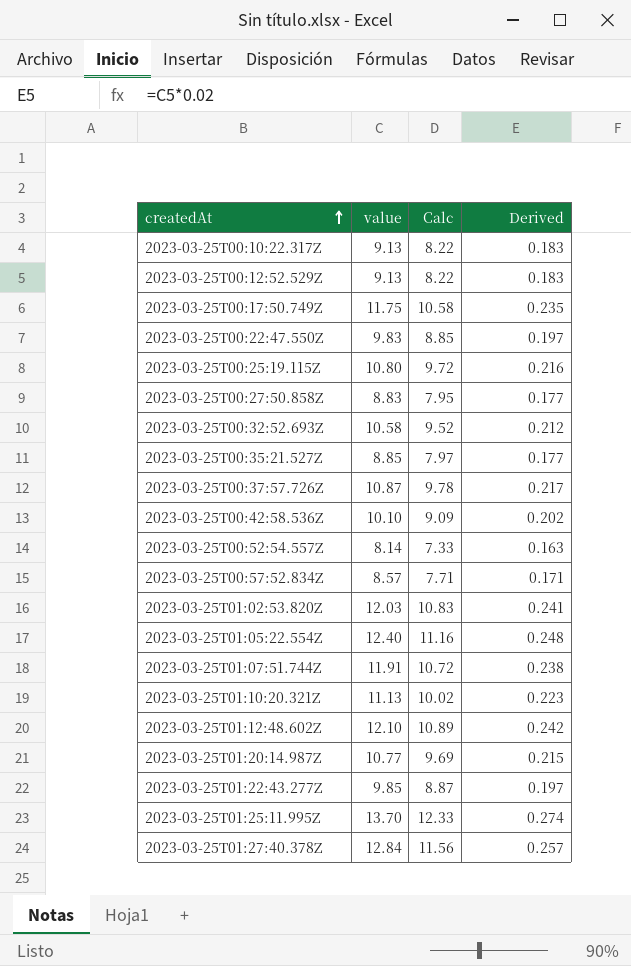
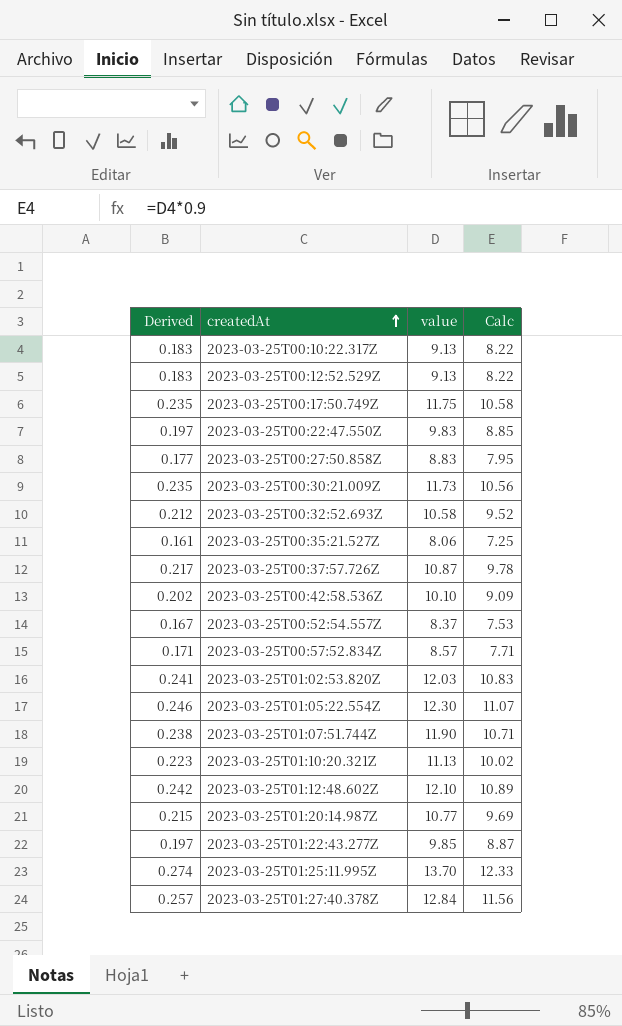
column Derived | position: 4 -> 1
row 2023-03-25T00:25:19.115Z: 10.80 | 9.72 | 0.216 -> none
row 2023-03-25T00:30:21.009Z: none -> 0.235 | 11.73 | 10.56
2023-03-25T00:35:21.527Z | Derived: 0.177 -> 0.161
2023-03-25T00:35:21.527Z | value: 8.85 -> 8.06
2023-03-25T00:35:21.527Z | Calc: 7.97 -> 7.25
2023-03-25T00:52:54.557Z | Derived: 0.163 -> 0.167
2023-03-25T00:52:54.557Z | value: 8.14 -> 8.37
2023-03-25T00:52:54.557Z | Calc: 7.33 -> 7.53
2023-03-25T01:05:22.554Z | Derived: 0.248 -> 0.246
2023-03-25T01:05:22.554Z | value: 12.40 -> 12.30
2023-03-25T01:05:22.554Z | Calc: 11.16 -> 11.07
2023-03-25T01:07:51.744Z | value: 11.91 -> 11.90
2023-03-25T01:07:51.744Z | Calc: 10.72 -> 10.71

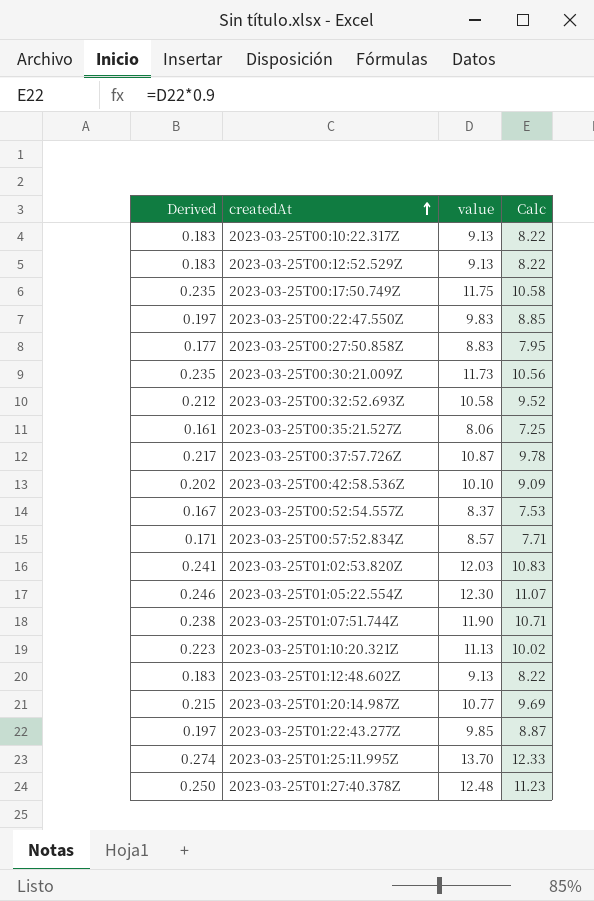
2023-03-25T01:12:48.602Z | Derived: 0.242 -> 0.183
2023-03-25T01:12:48.602Z | value: 12.10 -> 9.13
2023-03-25T01:12:48.602Z | Calc: 10.89 -> 8.22
2023-03-25T01:27:40.378Z | Derived: 0.257 -> 0.250
2023-03-25T01:27:40.378Z | value: 12.84 -> 12.48
2023-03-25T01:27:40.378Z | Calc: 11.56 -> 11.23

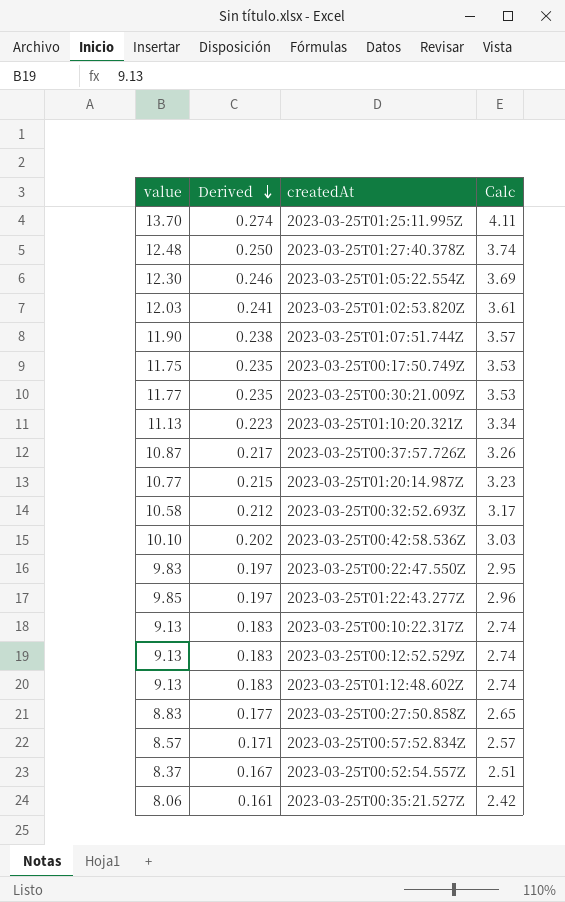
row order: createdAt ascending -> Derived descending
column value | position: 3 -> 1
column Calc | formula: [value] * 0.9 -> [value] * 0.3
2023-03-25T00:30:21.009Z | value: 11.73 -> 11.77

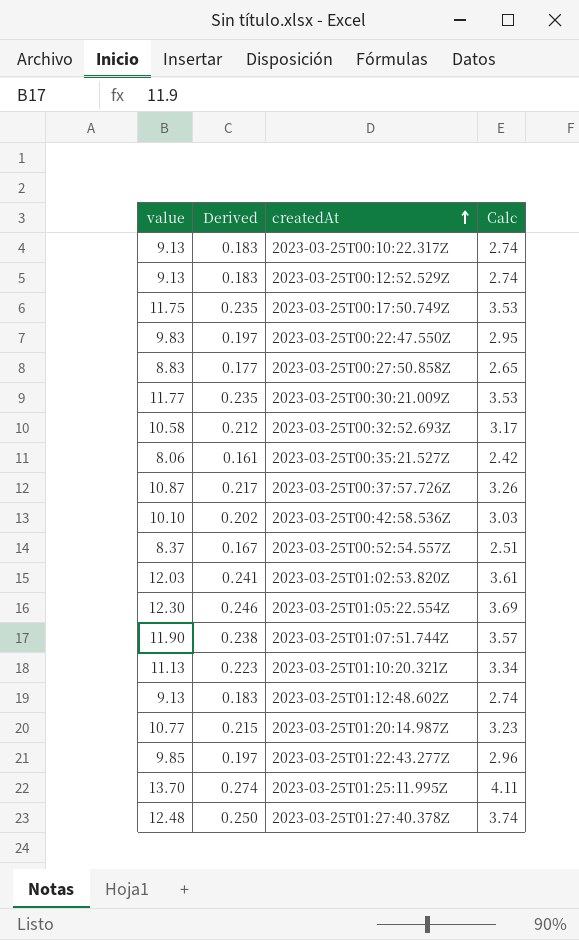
row order: Derived descending -> createdAt ascending
row 2023-03-25T00:57:52.834Z: 8.57 | 0.171 | 2.57 -> none

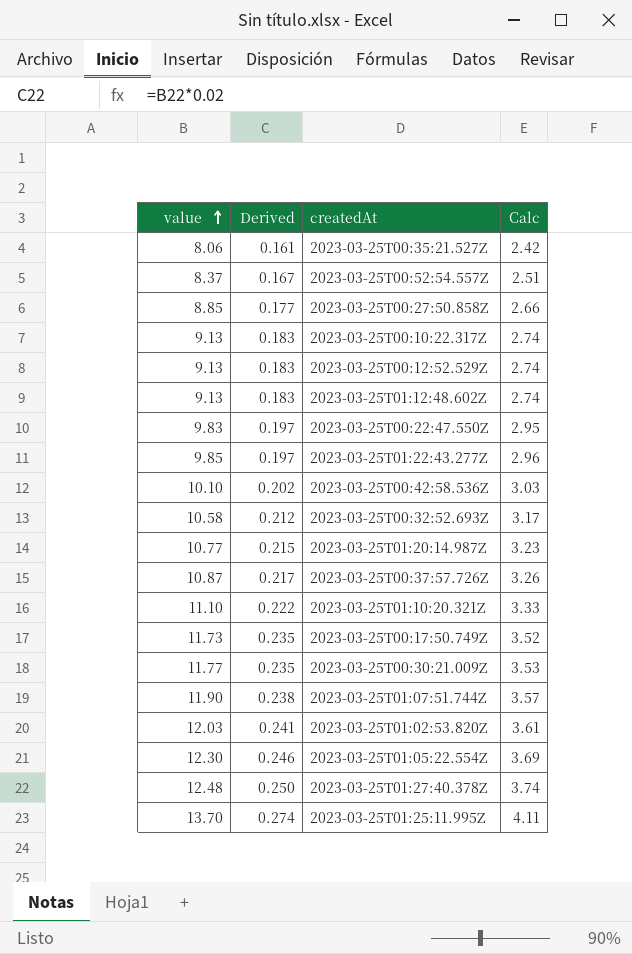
row order: createdAt ascending -> value ascending
2023-03-25T00:27:50.858Z | value: 8.83 -> 8.85
2023-03-25T00:27:50.858Z | Calc: 2.65 -> 2.66
2023-03-25T01:10:20.321Z | value: 11.13 -> 11.10
2023-03-25T01:10:20.321Z | Derived: 0.223 -> 0.222
2023-03-25T01:10:20.321Z | Calc: 3.34 -> 3.33
2023-03-25T00:17:50.749Z | value: 11.75 -> 11.73
2023-03-25T00:17:50.749Z | Calc: 3.53 -> 3.52

